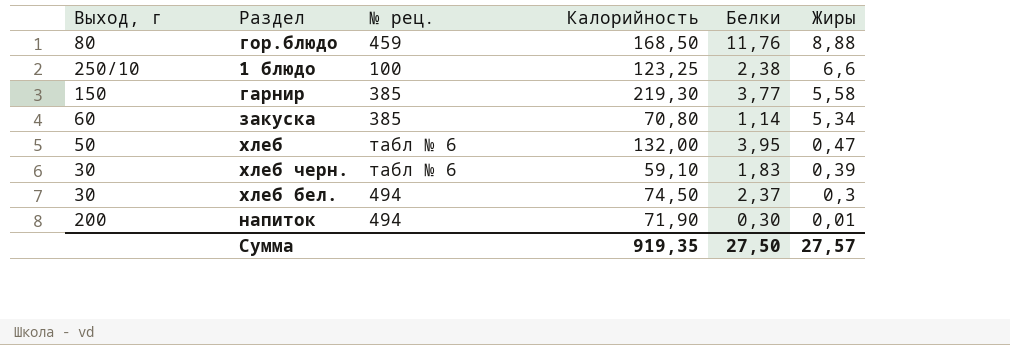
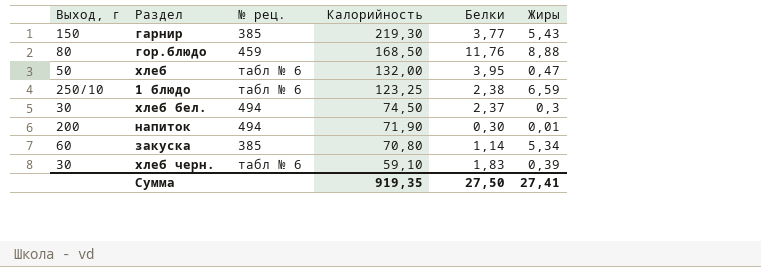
row order: Жиры descending -> Калорийность descending
гарнир | Жиры: 5,58 -> 5,43
1 блюдо | № рец.: 100 -> табл № 6
1 блюдо | Жиры: 6,6 -> 6,59
Сумма | Жиры: 27,57 -> 27,41

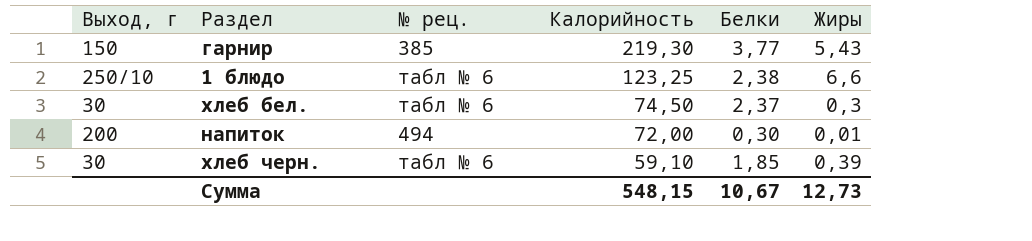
row гор.блюдо: 80 | 459 | 168,50 | 11,76 | 8,88 -> none
row хлеб: 50 | табл № 6 | 132,00 | 3,95 | 0,47 -> none
row закуска: 60 | 385 | 70,80 | 1,14 | 5,34 -> none
1 блюдо | Жиры: 6,59 -> 6,6
хлеб бел. | № рец.: 494 -> табл № 6
напиток | Калорийность: 71,90 -> 72,00
хлеб черн. | Белки: 1,83 -> 1,85
Сумма | Калорийность: 919,35 -> 548,15
Сумма | Белки: 27,50 -> 10,67
Сумма | Жиры: 27,41 -> 12,73

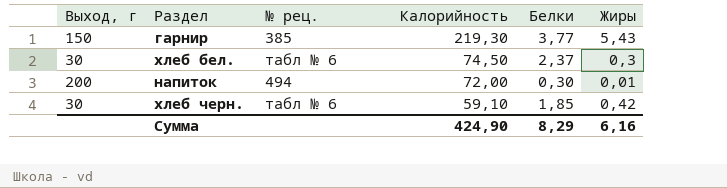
row 1 блюдо: 250/10 | табл № 6 | 123,25 | 2,38 | 6,6 -> none
хлеб черн. | Жиры: 0,39 -> 0,42
Сумма | Калорийность: 548,15 -> 424,90
Сумма | Белки: 10,67 -> 8,29
Сумма | Жиры: 12,73 -> 6,16

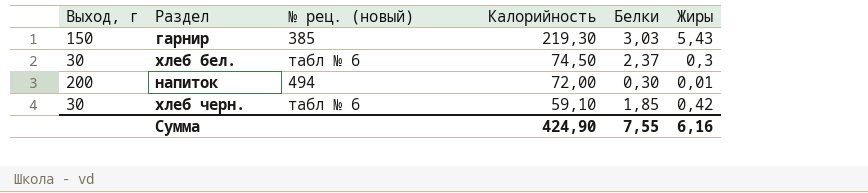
column name: № рец. -> № рец. (новый)
гарнир | Белки: 3,77 -> 3,03
Сумма | Белки: 8,29 -> 7,55

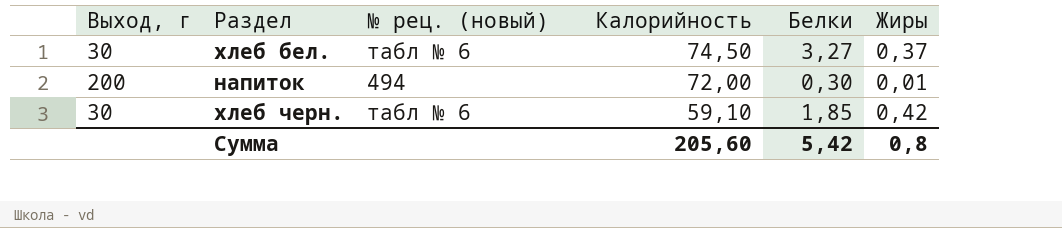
row гарнир: 150 | 385 | 219,30 | 3,03 | 5,43 -> none
хлеб бел. | Белки: 2,37 -> 3,27
хлеб бел. | Жиры: 0,3 -> 0,37
Сумма | Калорийность: 424,90 -> 205,60
Сумма | Белки: 7,55 -> 5,42
Сумма | Жиры: 6,16 -> 0,8

